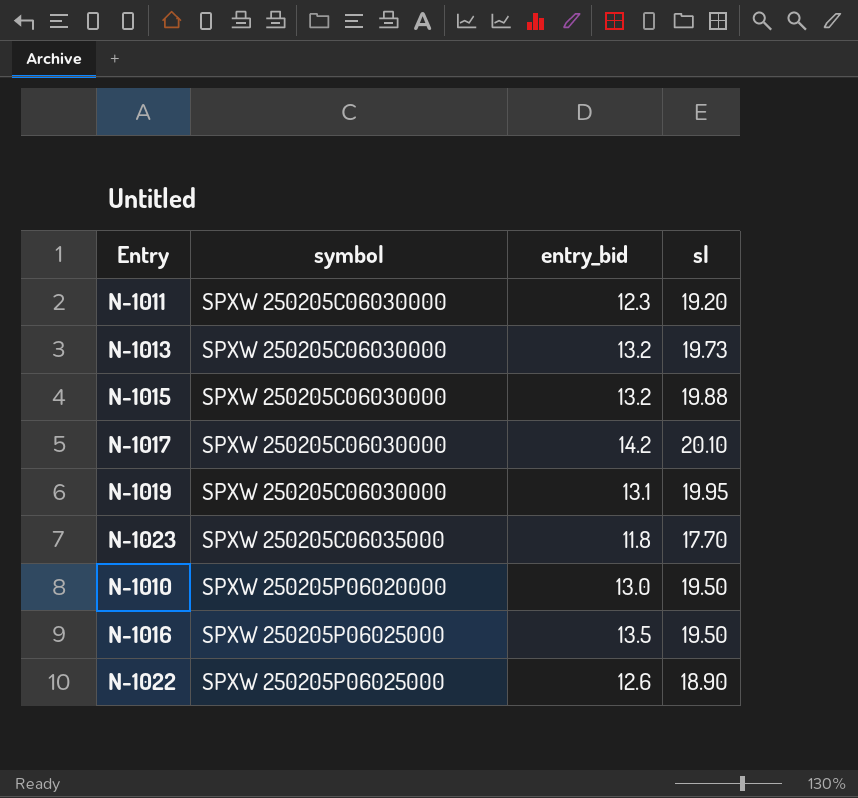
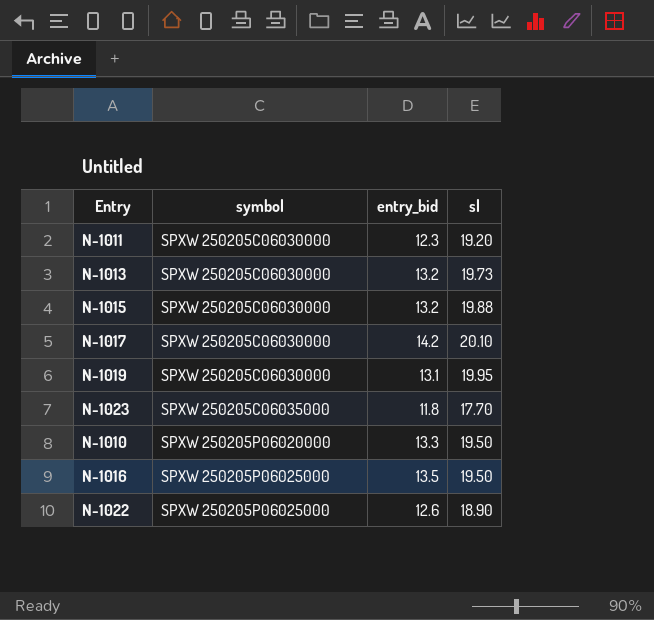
N-1010 | entry_bid: 13.0 -> 13.3

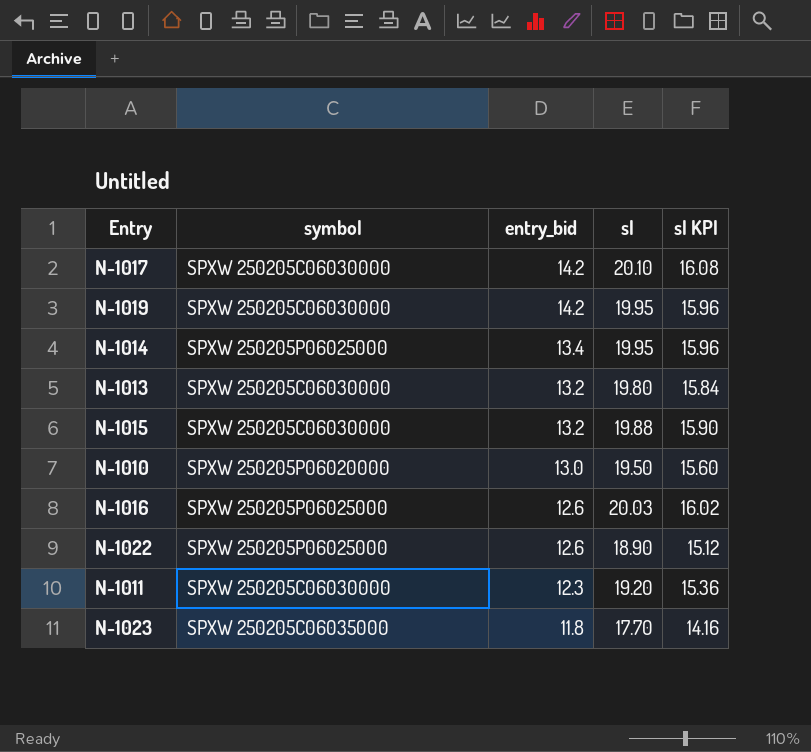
row order: symbol ascending -> entry_bid descending
column sl KPI | formula: none -> [sl] * 0.8
N-1019 | entry_bid: 13.1 -> 14.2
row N-1014: none -> SPXW 250205P06025000 | 13.4 | 19.95 | 15.96
N-1013 | sl: 19.73 -> 19.80
N-1010 | entry_bid: 13.3 -> 13.0
N-1016 | entry_bid: 13.5 -> 12.6
N-1016 | sl: 19.50 -> 20.03

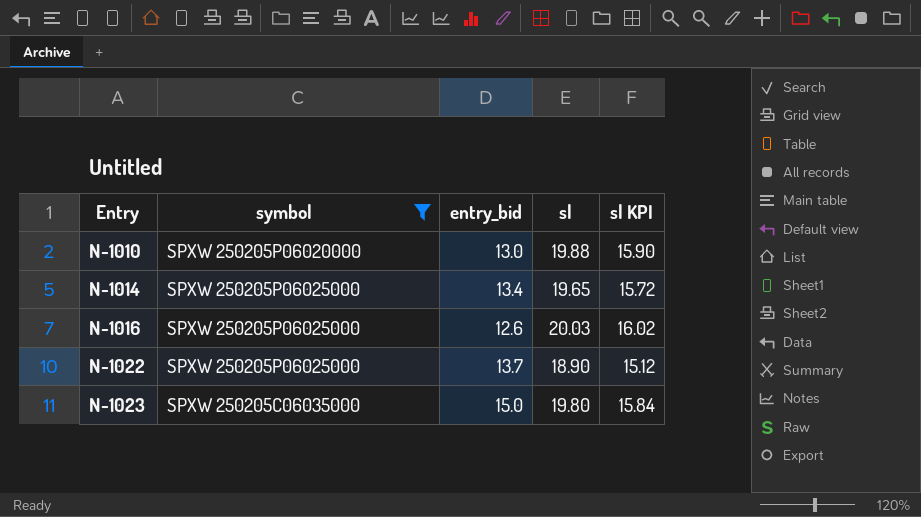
filter: none -> symbol != SPXW 250205C06030000
row order: entry_bid descending -> Entry ascending
N-1010 | sl: 19.50 -> 19.88
N-1010 | sl KPI: 15.60 -> 15.90
N-1014 | sl: 19.95 -> 19.65
N-1014 | sl KPI: 15.96 -> 15.72
N-1022 | entry_bid: 12.6 -> 13.7
N-1023 | entry_bid: 11.8 -> 15.0
N-1023 | sl: 17.70 -> 19.80
N-1023 | sl KPI: 14.16 -> 15.84

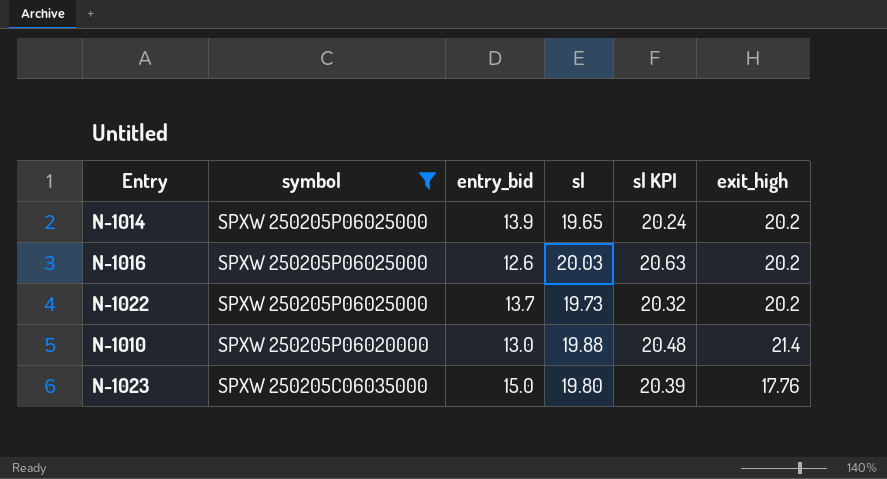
row order: Entry ascending -> symbol descending
column sl KPI | formula: [sl] * 0.8 -> [sl] * 1.03
column exit_high | position: none -> 6
N-1014 | entry_bid: 13.4 -> 13.9
N-1022 | sl: 18.90 -> 19.73

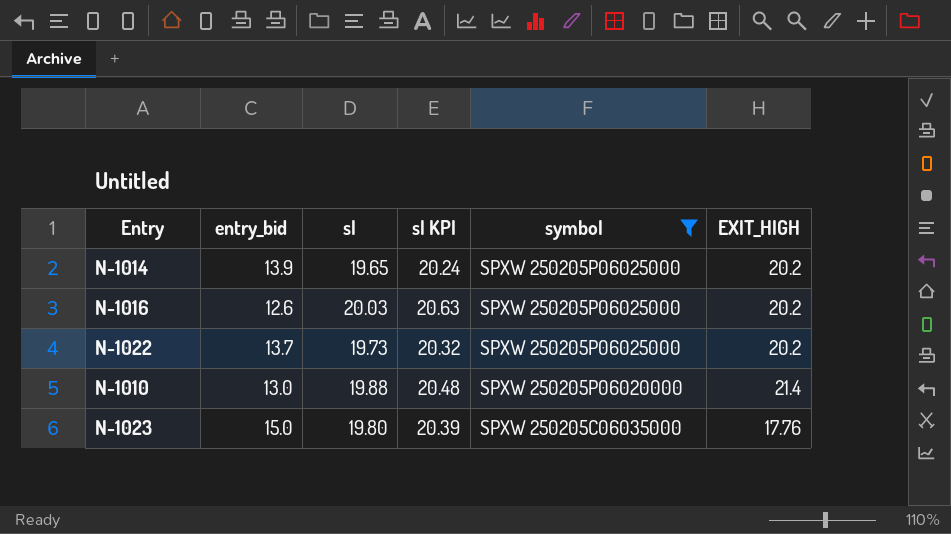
column symbol | position: 2 -> 5
column name: exit_high -> EXIT_HIGH

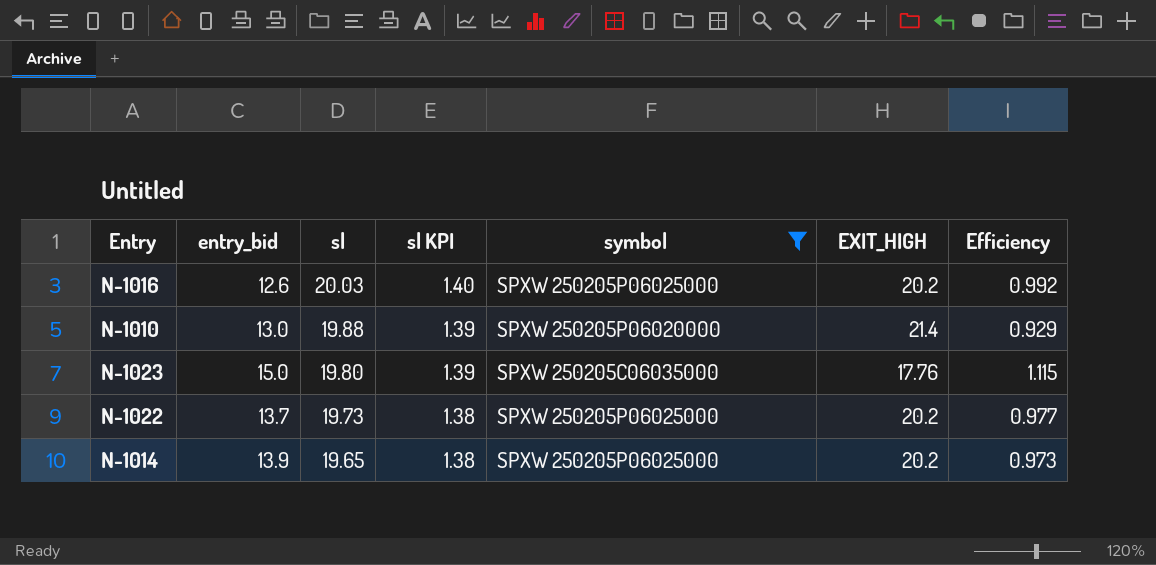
row order: symbol descending -> sl descending
column sl KPI | formula: [sl] * 1.03 -> [sl] * 0.07
column Efficiency | formula: none -> [sl] / [EXIT_HIGH]

